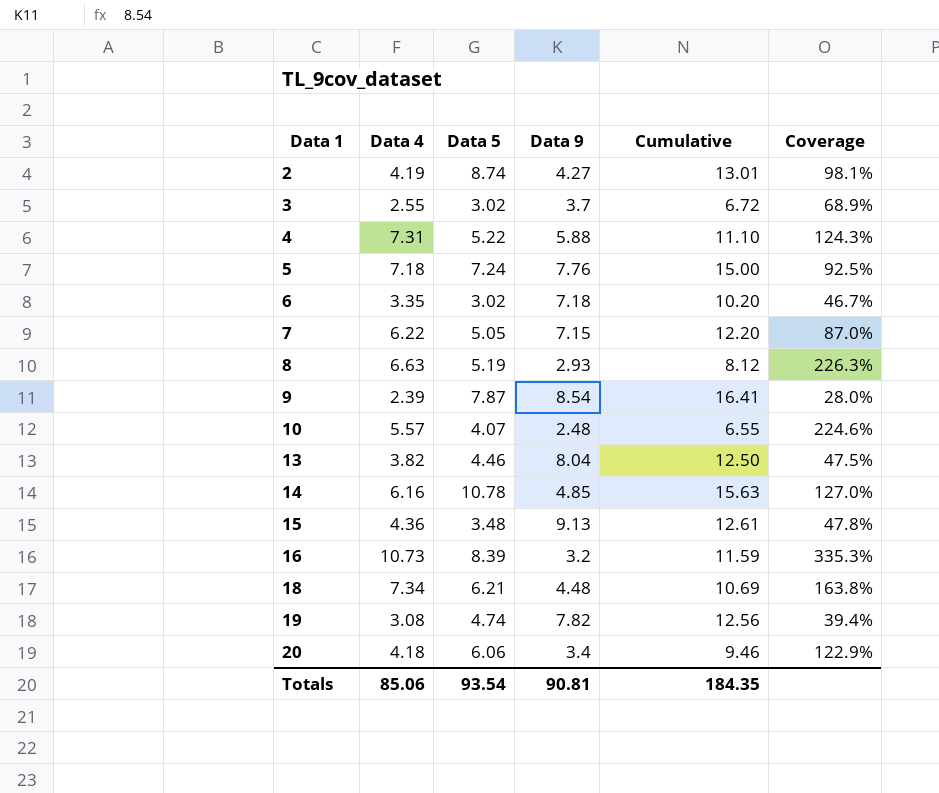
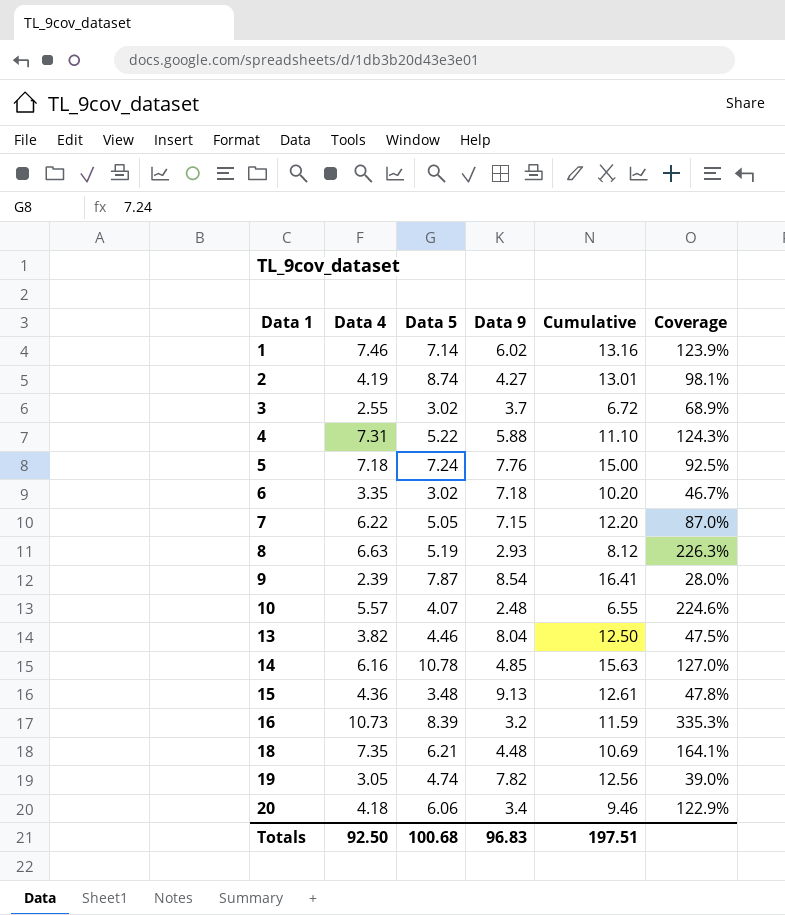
row 1: none -> 7.46 | 7.14 | 6.02 | 13.16 | 123.9%
18 | Data 4: 7.34 -> 7.35
18 | Coverage: 163.8% -> 164.1%
19 | Data 4: 3.08 -> 3.05
19 | Coverage: 39.4% -> 39.0%
Totals | Data 4: 85.06 -> 92.50
Totals | Data 5: 93.54 -> 100.68
Totals | Data 9: 90.81 -> 96.83
Totals | Cumulative: 184.35 -> 197.51

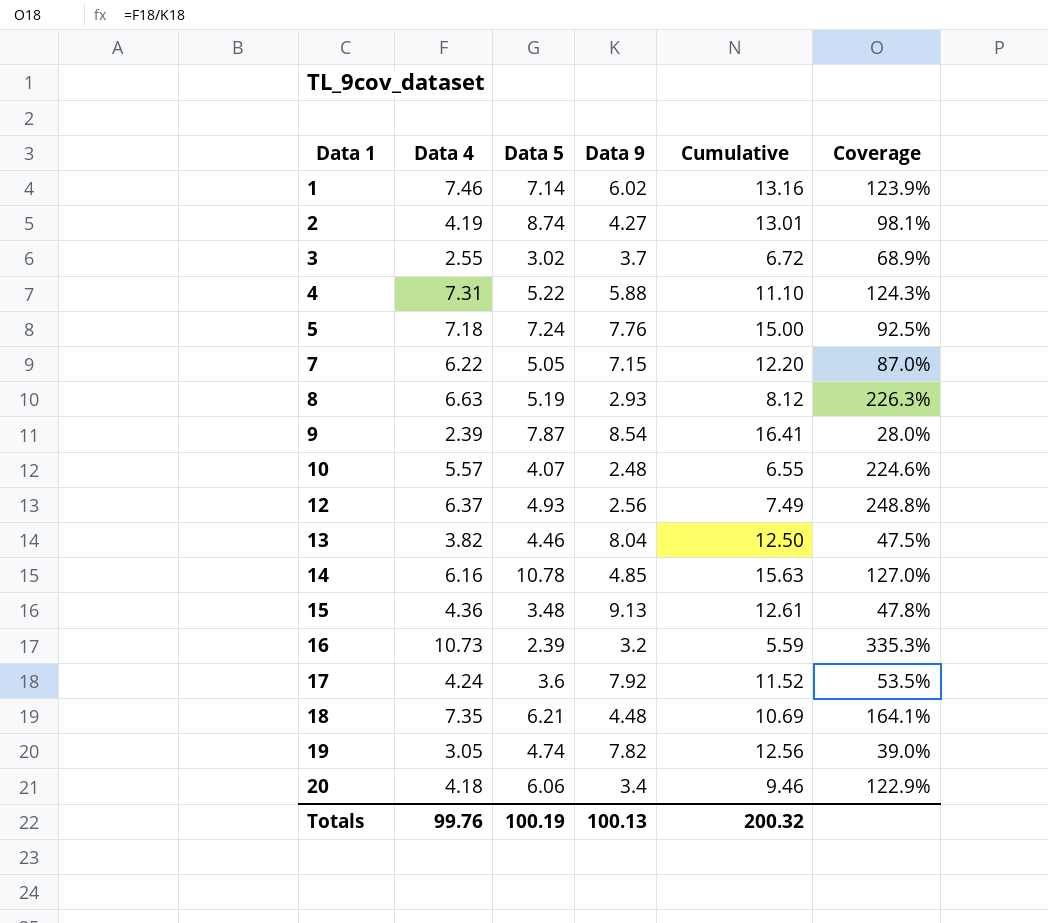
row 6: 3.35 | 3.02 | 7.18 | 10.20 | 46.7% -> none
row 12: none -> 6.37 | 4.93 | 2.56 | 7.49 | 248.8%
16 | Data 5: 8.39 -> 2.39
16 | Cumulative: 11.59 -> 5.59
row 17: none -> 4.24 | 3.6 | 7.92 | 11.52 | 53.5%
Totals | Data 4: 92.50 -> 99.76
Totals | Data 5: 100.68 -> 100.19
Totals | Data 9: 96.83 -> 100.13
Totals | Cumulative: 197.51 -> 200.32

